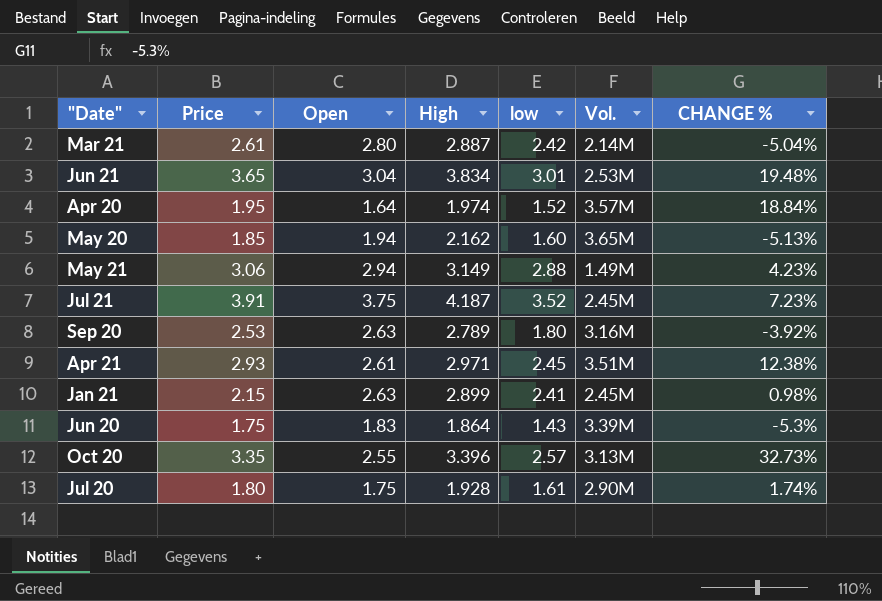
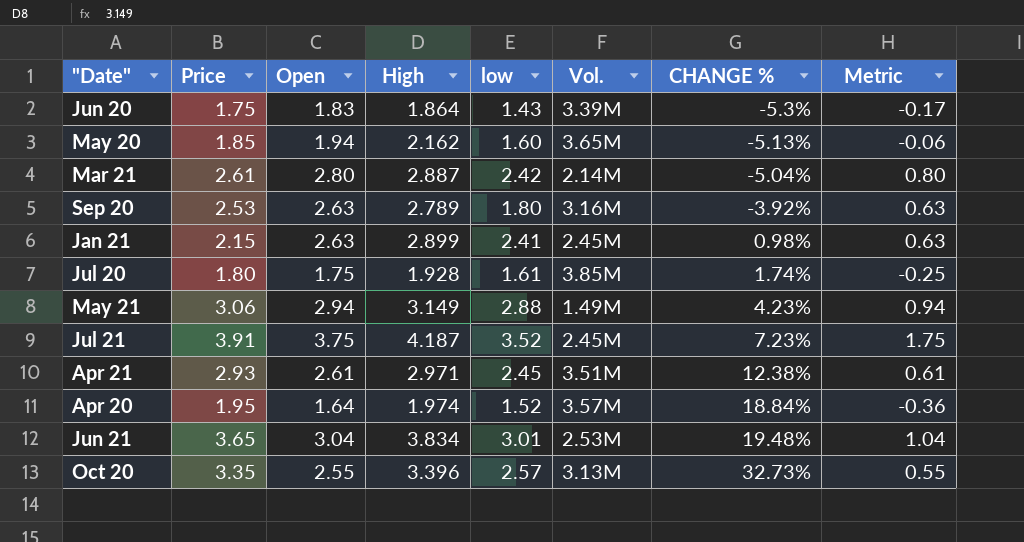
row order: none -> CHANGE % ascending
column Metric | formula: none -> [Open] - 2
Jul 20 | Vol.: 2.90M -> 3.85M

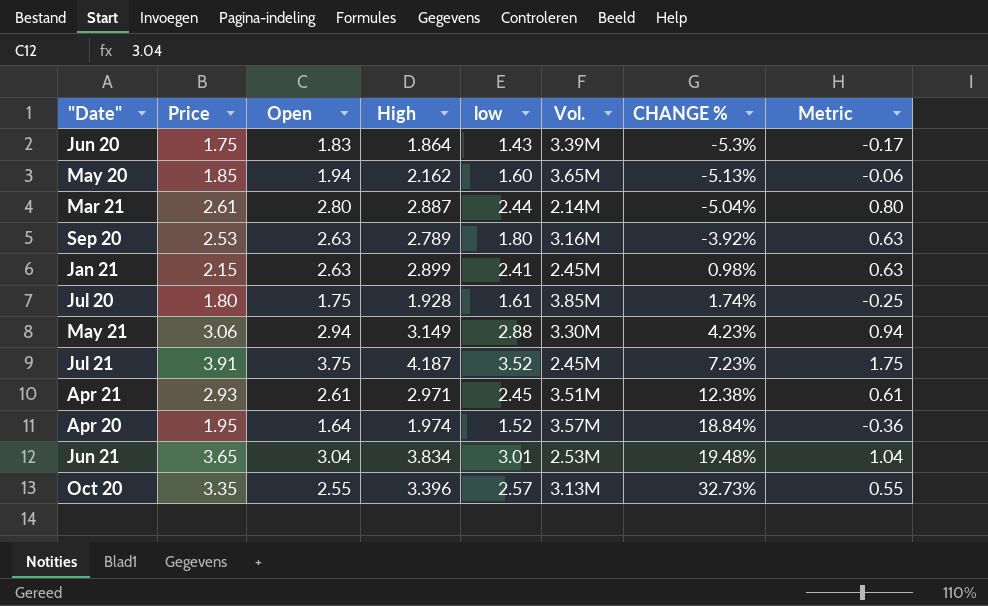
Mar 21 | low: 2.42 -> 2.44
May 21 | Vol.: 1.49M -> 3.30M

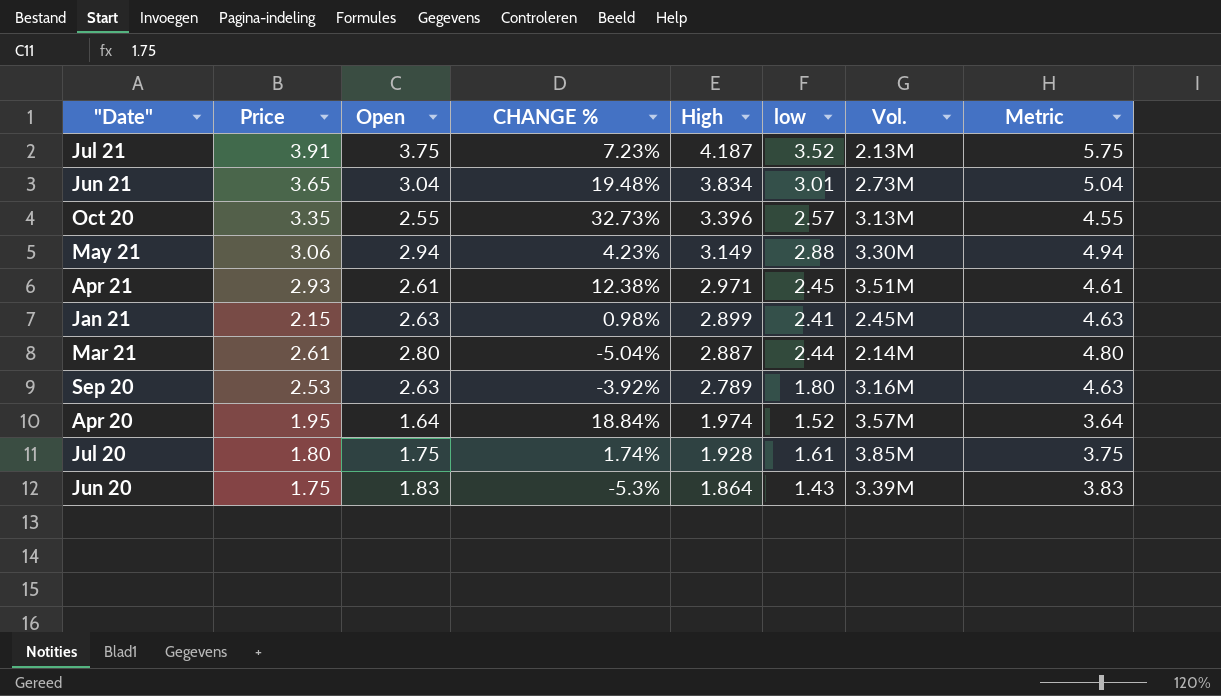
row order: CHANGE % ascending -> High descending
column CHANGE % | position: 7 -> 4
column Metric | formula: [Open] - 2 -> [Open] + 2
row May 20: 1.85 | 1.94 | 2.162 | 1.60 | 3.65M | -5.13% | -0.06 -> none
Jul 21 | Vol.: 2.45M -> 2.13M
Jun 21 | Vol.: 2.53M -> 2.73M

